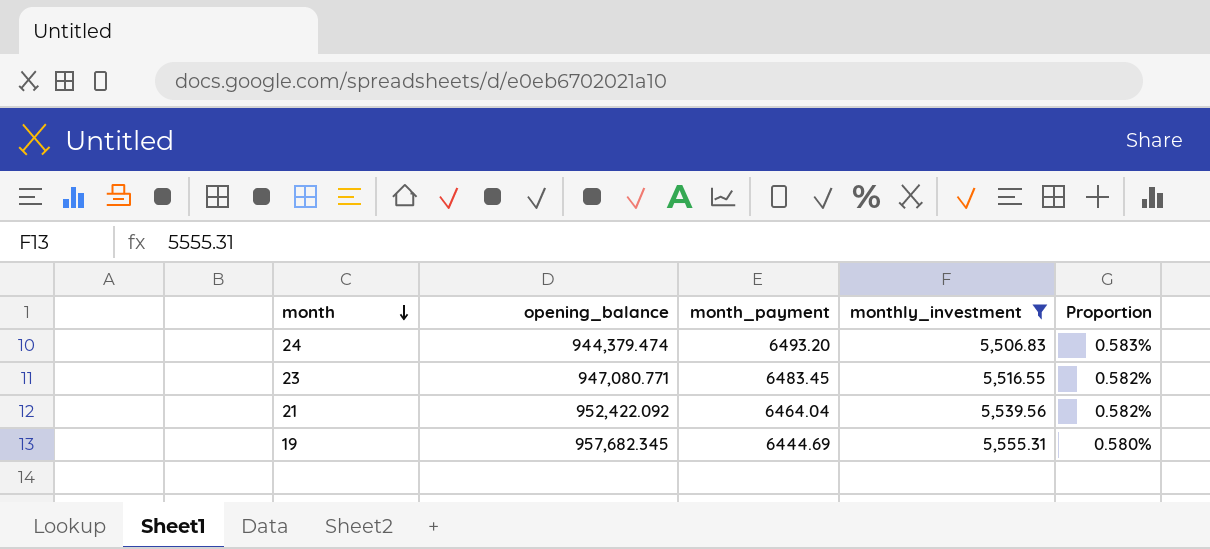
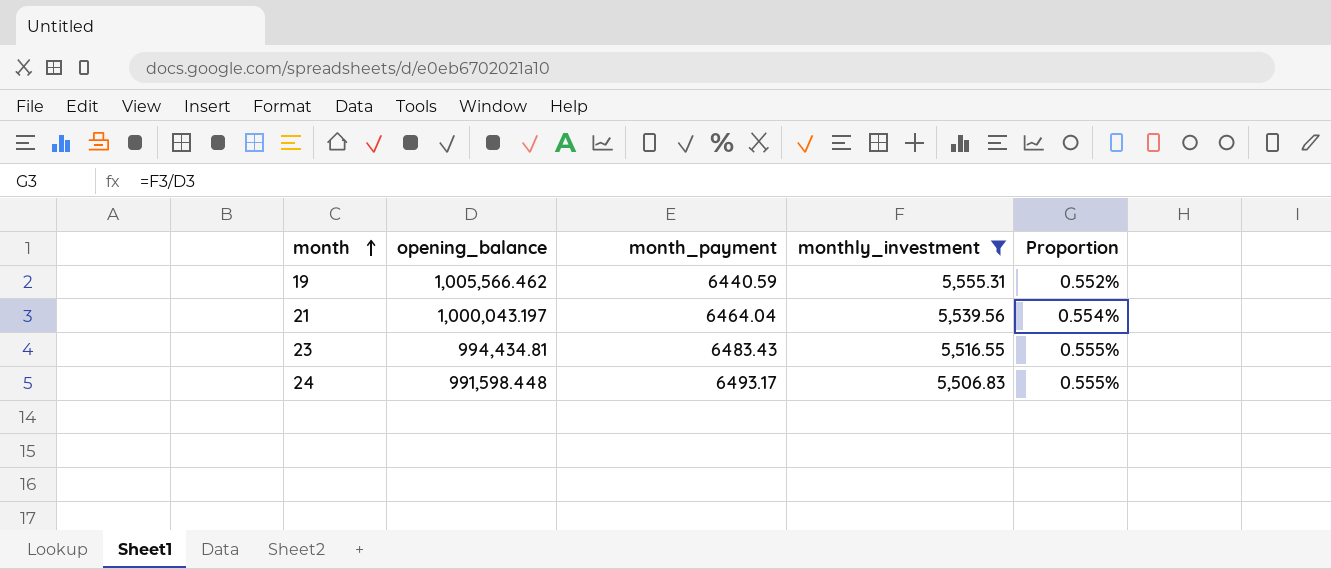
row order: month descending -> month ascending
19 | opening_balance: 957,682.345 -> 1,005,566.462
19 | month_payment: 6444.69 -> 6440.59
19 | Proportion: 0.580% -> 0.552%
21 | opening_balance: 952,422.092 -> 1,000,043.197
21 | Proportion: 0.582% -> 0.554%
23 | opening_balance: 947,080.771 -> 994,434.81
23 | month_payment: 6483.45 -> 6483.43
23 | Proportion: 0.582% -> 0.555%
24 | opening_balance: 944,379.474 -> 991,598.448
24 | month_payment: 6493.20 -> 6493.17
24 | Proportion: 0.583% -> 0.555%

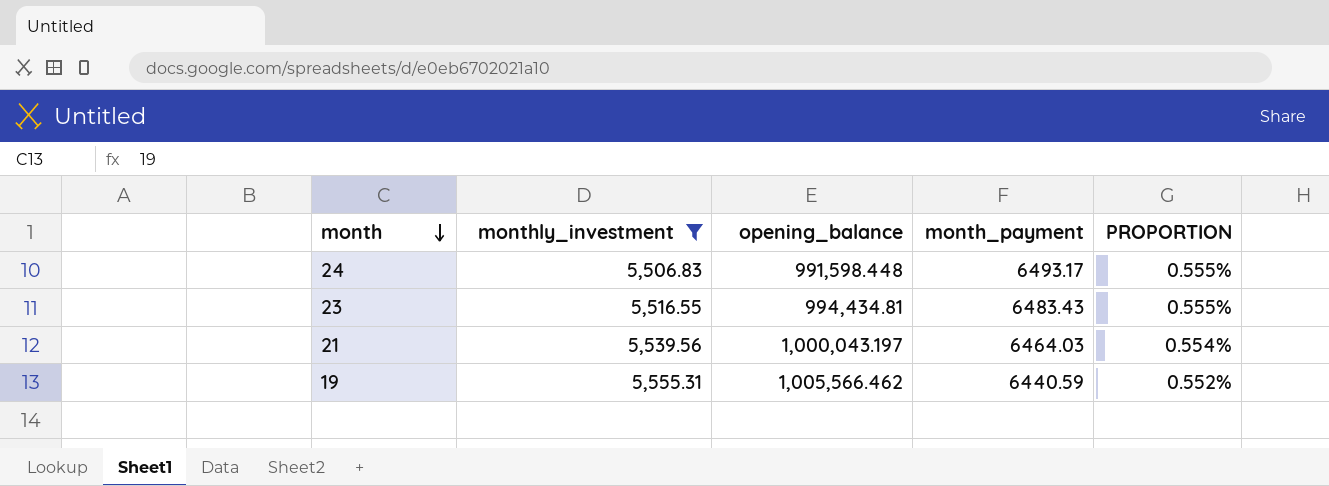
row order: month ascending -> month descending
column monthly_investment | position: 4 -> 2
column name: Proportion -> PROPORTION
21 | month_payment: 6464.04 -> 6464.03

